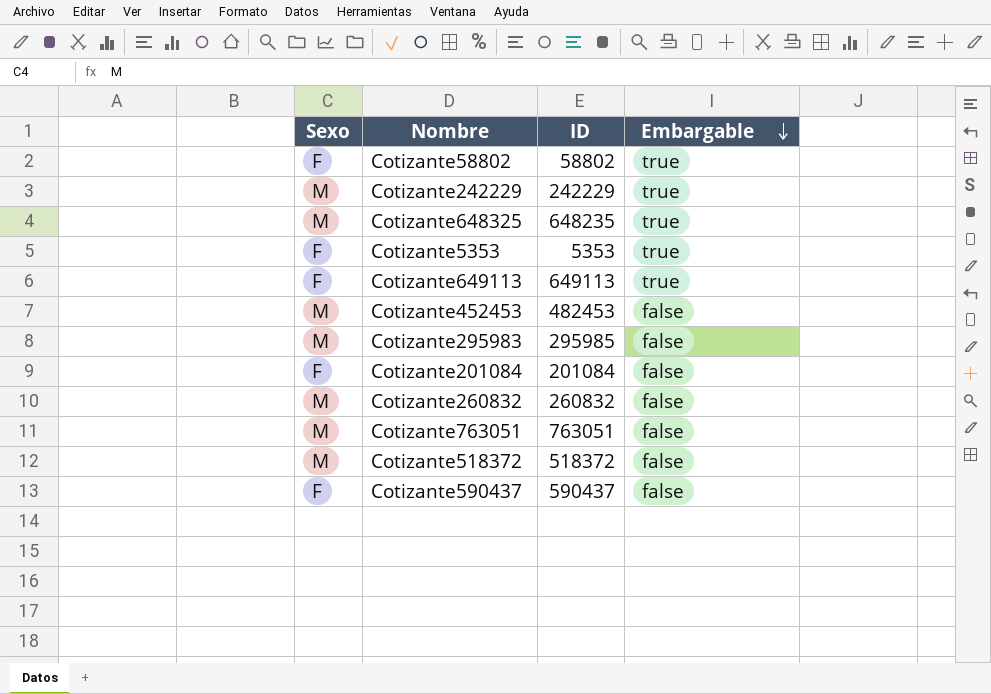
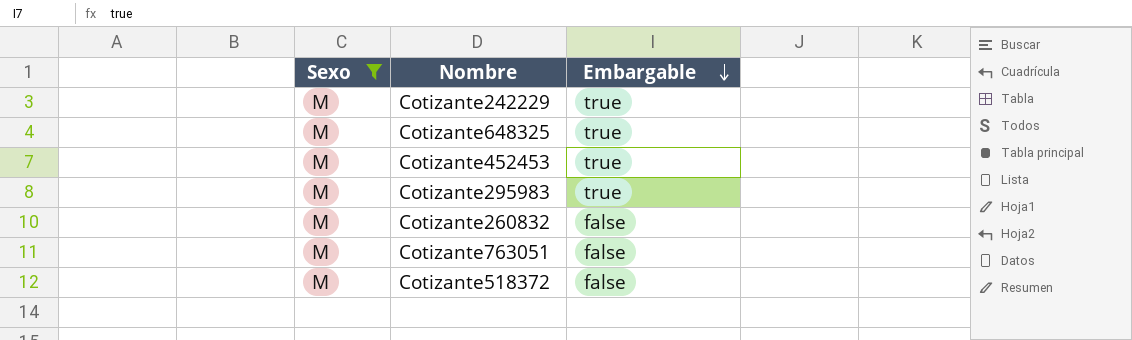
filter: none -> Sexo = M
column ID | position: 3 -> none
Cotizante452453 | Embargable: false -> true
Cotizante295983 | Embargable: false -> true

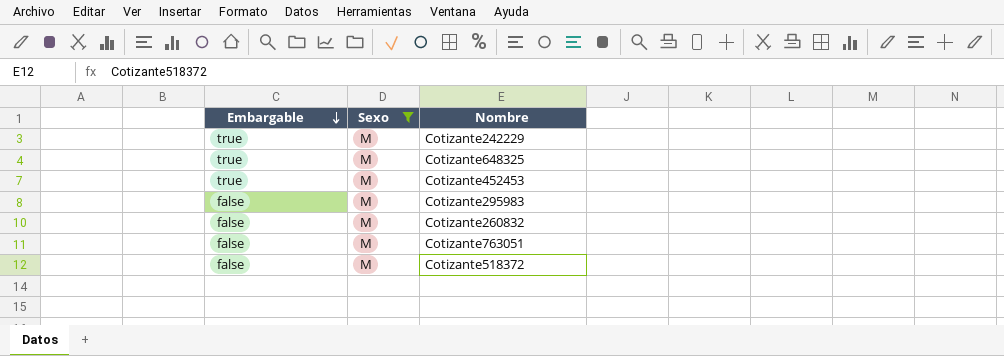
column Embargable | position: 3 -> 1
Cotizante295983 | Embargable: true -> false

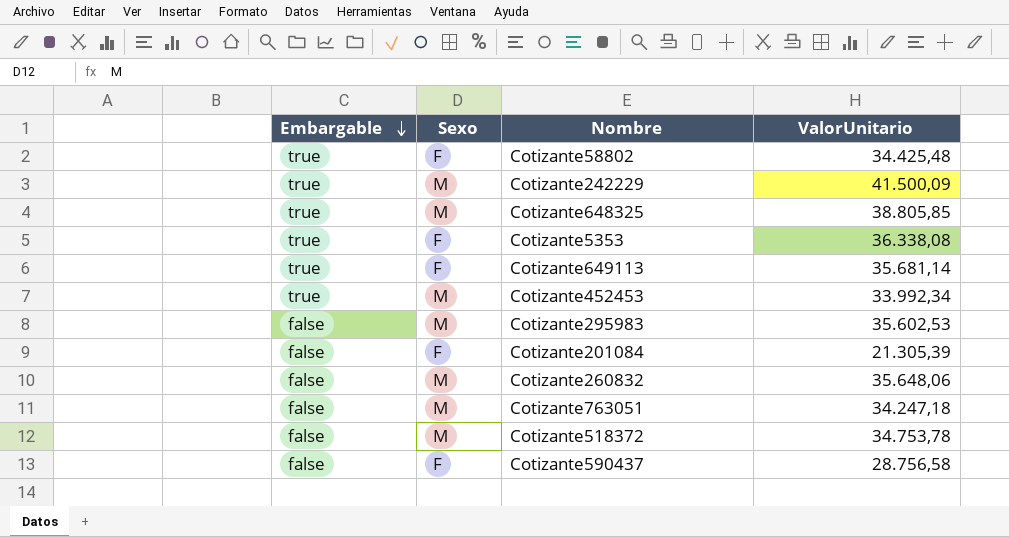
filter: Sexo = M -> none
column ValorUnitario | position: none -> 4

